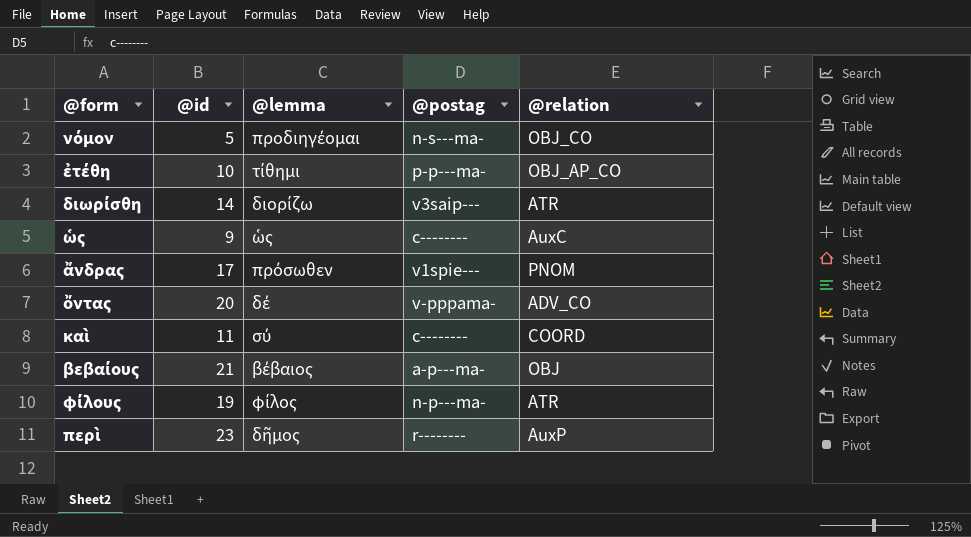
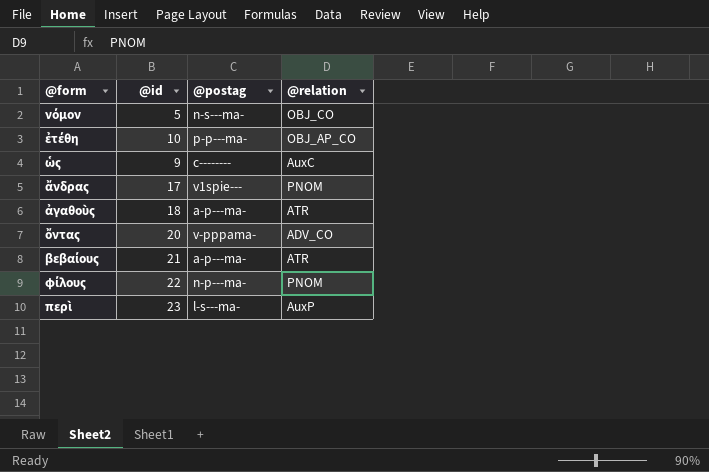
column @lemma | position: 3 -> none
row διωρίσθη: 14 | διορίζω | v3saip--- | ATR -> none
row καὶ: 11 | σύ | c-------- | COORD -> none
row ἀγαθοὺς: none -> 18 | a-p---ma- | ATR
βεβαίους | @relation: OBJ -> ATR
φίλους | @id: 19 -> 22
φίλους | @relation: ATR -> PNOM
περὶ | @postag: r-------- -> l-s---ma-

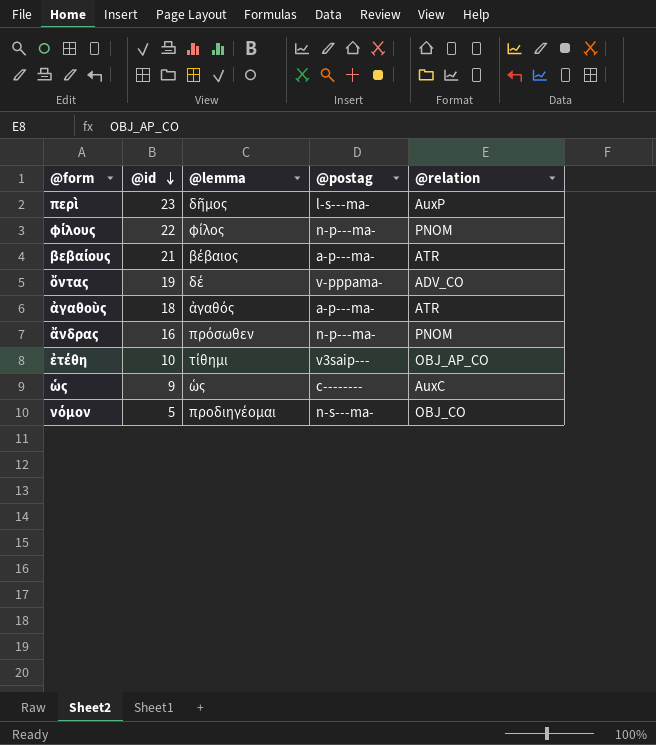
row order: none -> @id descending
column @lemma | position: none -> 3
ὄντας | @id: 20 -> 19
ἄνδρας | @id: 17 -> 16
ἄνδρας | @postag: v1spie--- -> n-p---ma-
ἐτέθη | @postag: p-p---ma- -> v3saip---

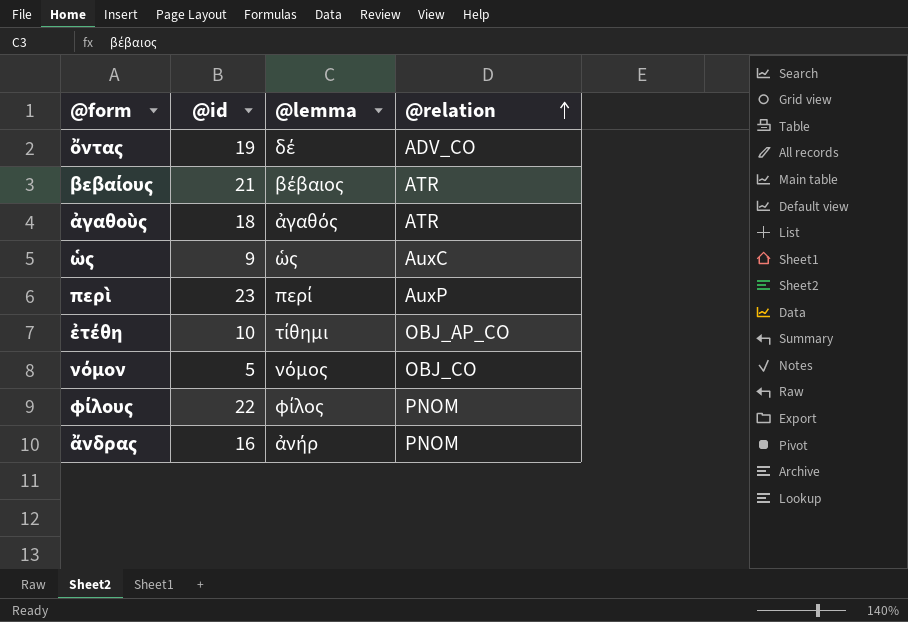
row order: @id descending -> @relation ascending
column @postag | position: 4 -> none
περὶ | @lemma: δῆμος -> περί
νόμον | @lemma: προδιηγέομαι -> νόμος
ἄνδρας | @lemma: πρόσωθεν -> ἀνήρ

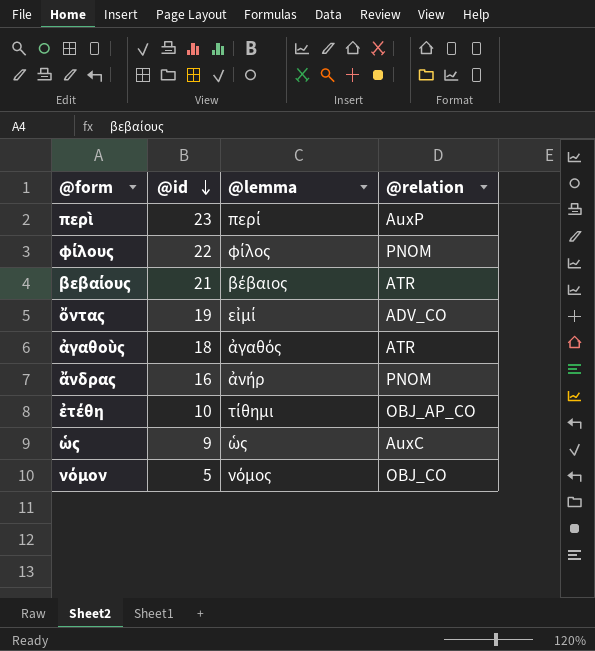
row order: @relation ascending -> @id descending
ὄντας | @lemma: δέ -> εἰμί

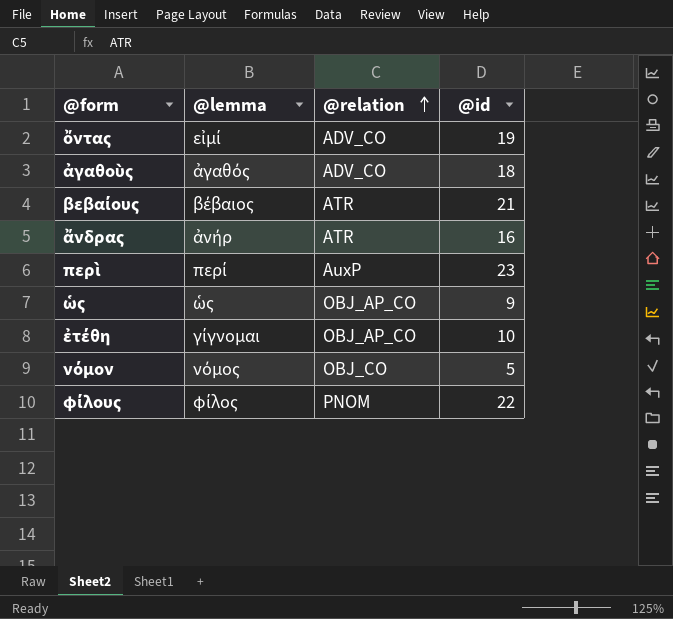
row order: @id descending -> @relation ascending
column @id | position: 2 -> 4
ἀγαθοὺς | @relation: ATR -> ADV_CO
ἄνδρας | @relation: PNOM -> ATR
ὡς | @relation: AuxC -> OBJ_AP_CO
ἐτέθη | @lemma: τίθημι -> γίγνομαι

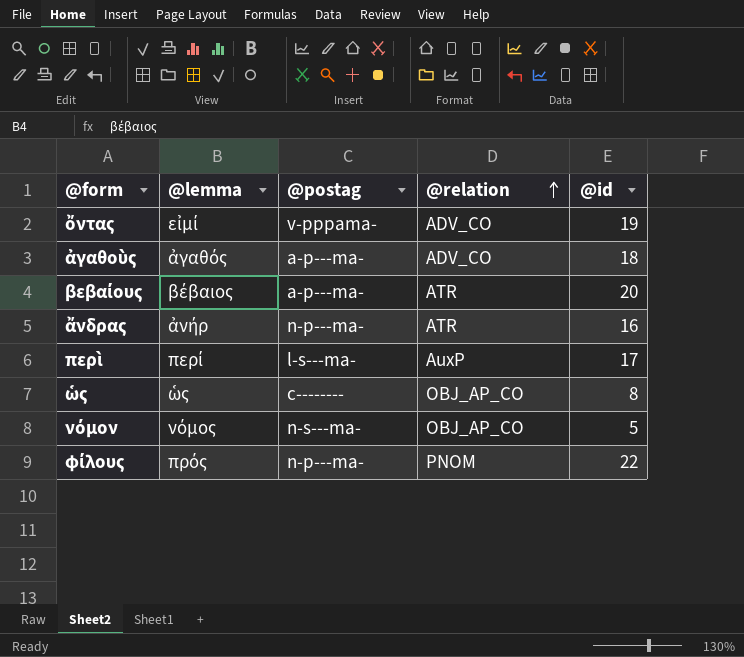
column @postag | position: none -> 3
row ἐτέθη: γίγνομαι | OBJ_AP_CO | 10 -> none
βεβαίους | @id: 21 -> 20
περὶ | @id: 23 -> 17
ὡς | @id: 9 -> 8
νόμον | @relation: OBJ_CO -> OBJ_AP_CO
φίλους | @lemma: φίλος -> πρός

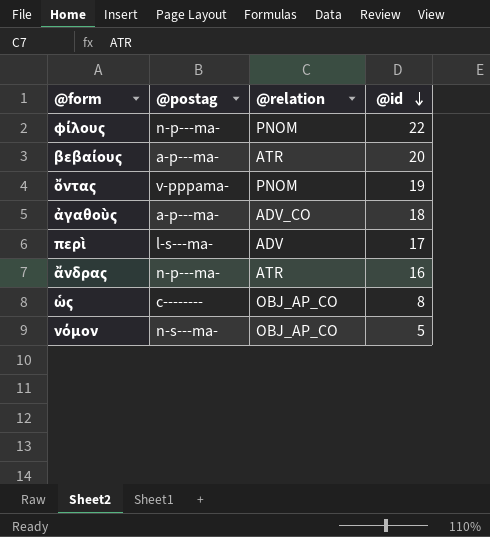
row order: @relation ascending -> @id descending
column @lemma | position: 2 -> none
ὄντας | @relation: ADV_CO -> PNOM
περὶ | @relation: AuxP -> ADV

